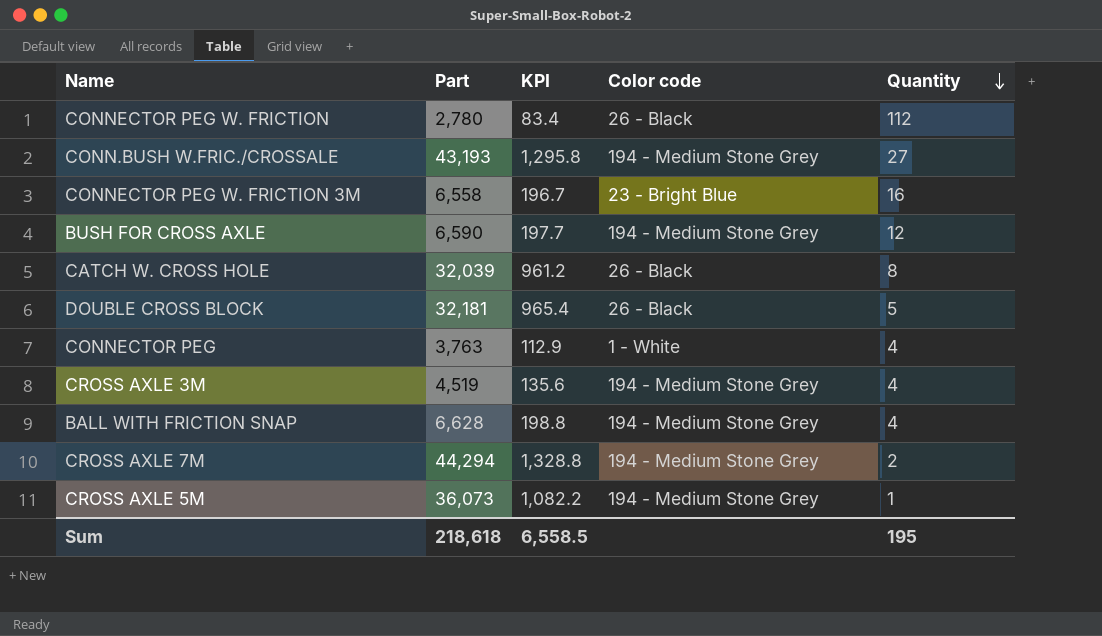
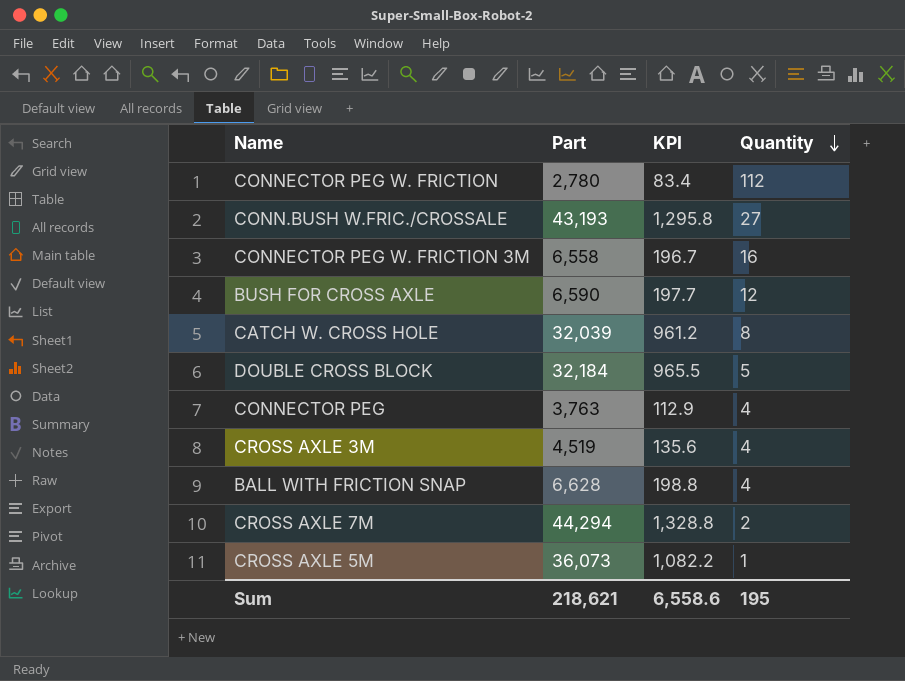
column Color code | position: 4 -> none
DOUBLE CROSS BLOCK | Part: 32,181 -> 32,184
DOUBLE CROSS BLOCK | KPI: 965.4 -> 965.5
Sum | Part: 218,618 -> 218,621
Sum | KPI: 6,558.5 -> 6,558.6

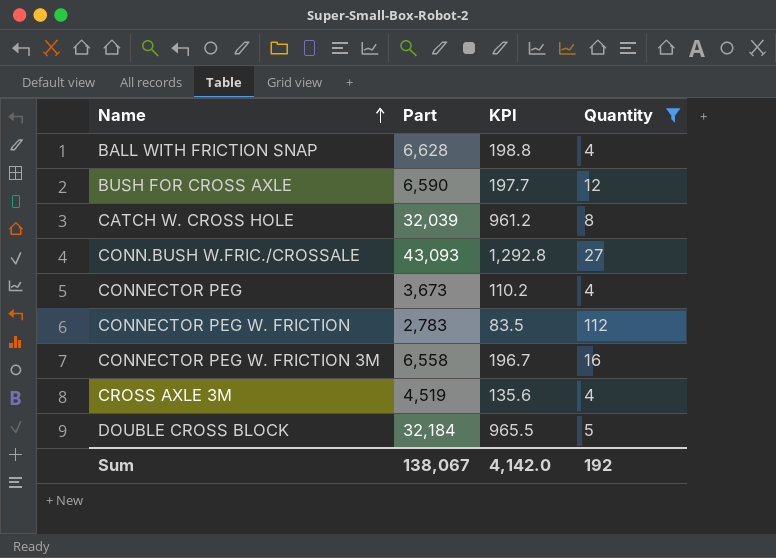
filter: none -> Quantity >= 4
row order: Quantity descending -> Name ascending
CONN.BUSH W.FRIC./CROSSALE | Part: 43,193 -> 43,093
CONN.BUSH W.FRIC./CROSSALE | KPI: 1,295.8 -> 1,292.8
CONNECTOR PEG | Part: 3,763 -> 3,673
CONNECTOR PEG | KPI: 112.9 -> 110.2
CONNECTOR PEG W. FRICTION | Part: 2,780 -> 2,783
CONNECTOR PEG W. FRICTION | KPI: 83.4 -> 83.5
Sum | Part: 218,621 -> 138,067
Sum | KPI: 6,558.6 -> 4,142.0
Sum | Quantity: 195 -> 192

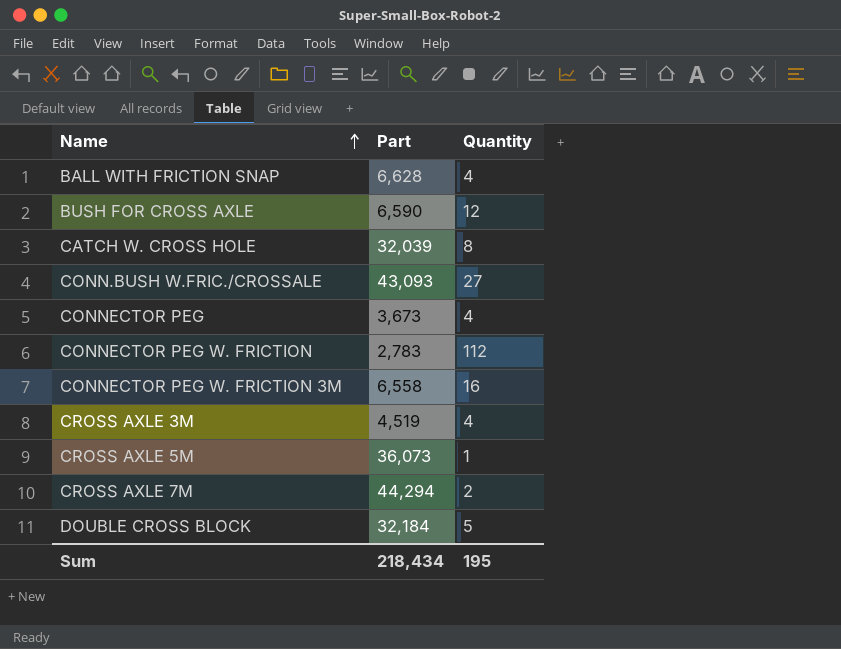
filter: Quantity >= 4 -> none
column KPI | formula: [Part] * 0.03 -> none
Sum | Part: 138,067 -> 218,434
Sum | Quantity: 192 -> 195

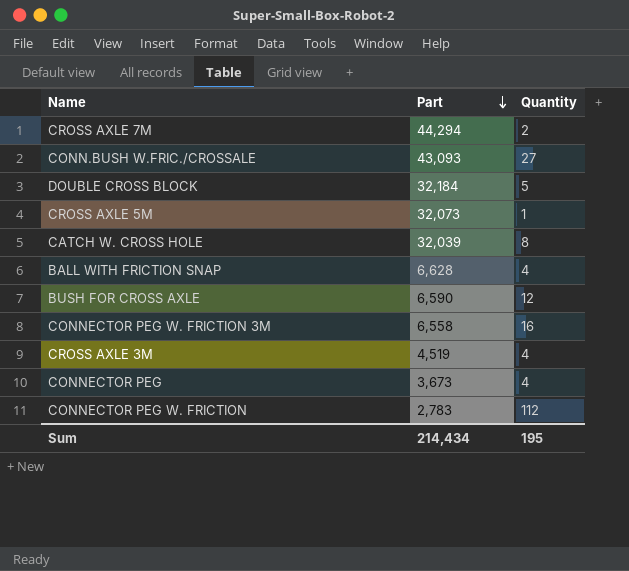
row order: Name ascending -> Part descending
CROSS AXLE 5M | Part: 36,073 -> 32,073
Sum | Part: 218,434 -> 214,434

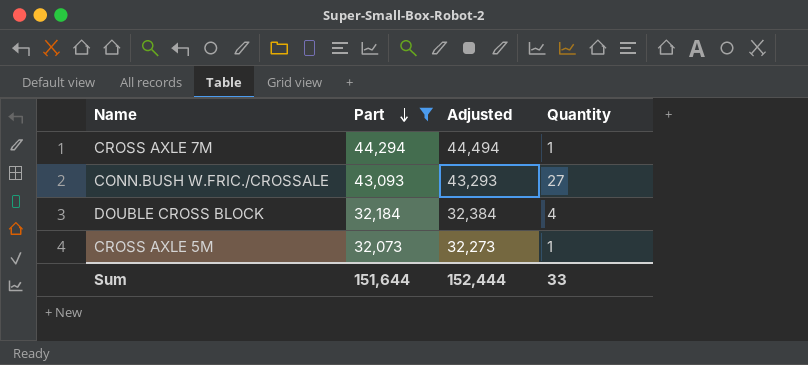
filter: none -> Part >= 32,073
column Adjusted | formula: none -> [Part] + 200
CROSS AXLE 7M | Quantity: 2 -> 1
DOUBLE CROSS BLOCK | Quantity: 5 -> 4
Sum | Part: 214,434 -> 151,644
Sum | Quantity: 195 -> 33

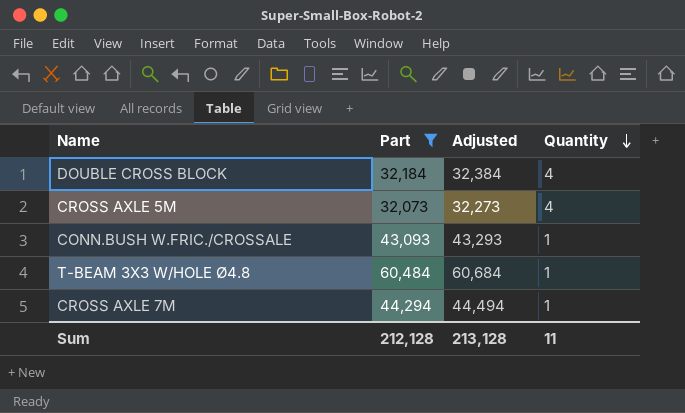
row order: Part descending -> Quantity descending
CROSS AXLE 5M | Quantity: 1 -> 4
CONN.BUSH W.FRIC./CROSSALE | Quantity: 27 -> 1
row T-BEAM 3X3 W/HOLE Ø4.8: none -> 60,484 | 60,684 | 1
Sum | Part: 151,644 -> 212,128
Sum | Adjusted: 152,444 -> 213,128
Sum | Quantity: 33 -> 11

